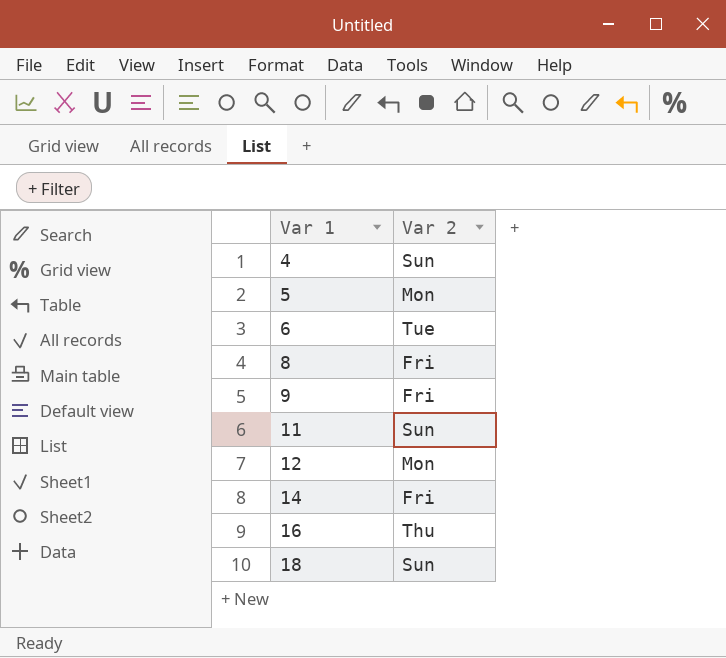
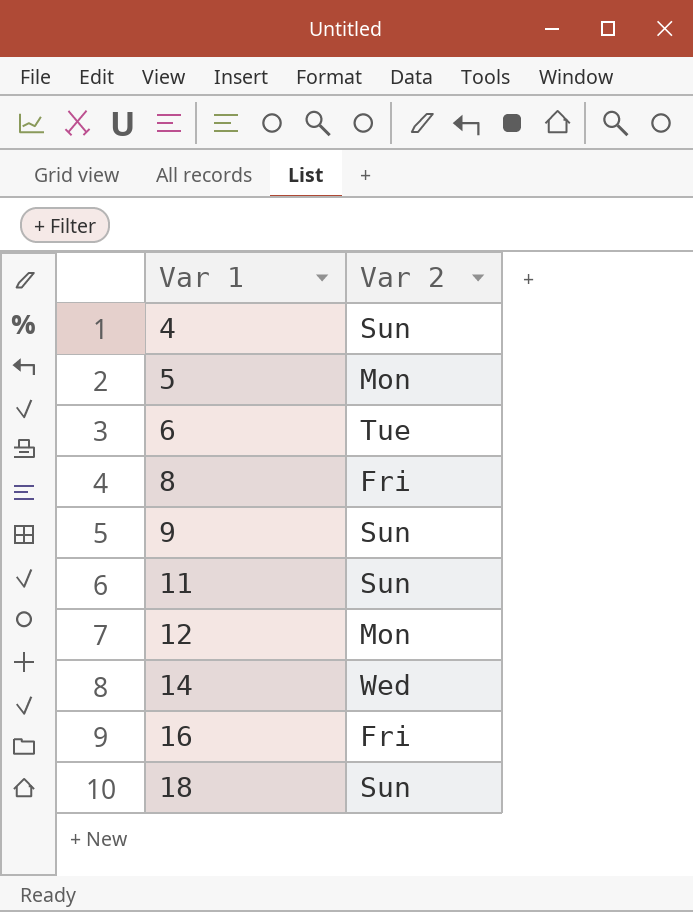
9 | Var 2: Fri -> Sun
14 | Var 2: Fri -> Wed
16 | Var 2: Thu -> Fri

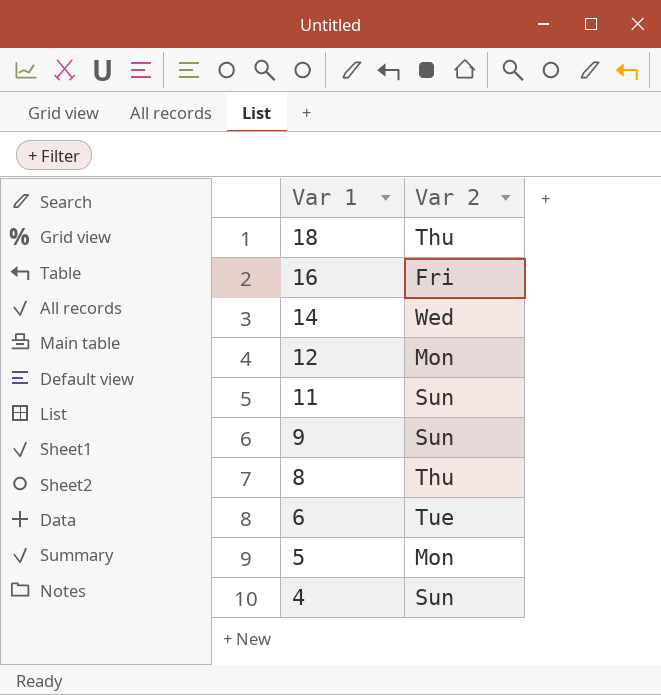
row order: Var 1 ascending -> Var 1 descending
18 | Var 2: Sun -> Thu
8 | Var 2: Fri -> Thu

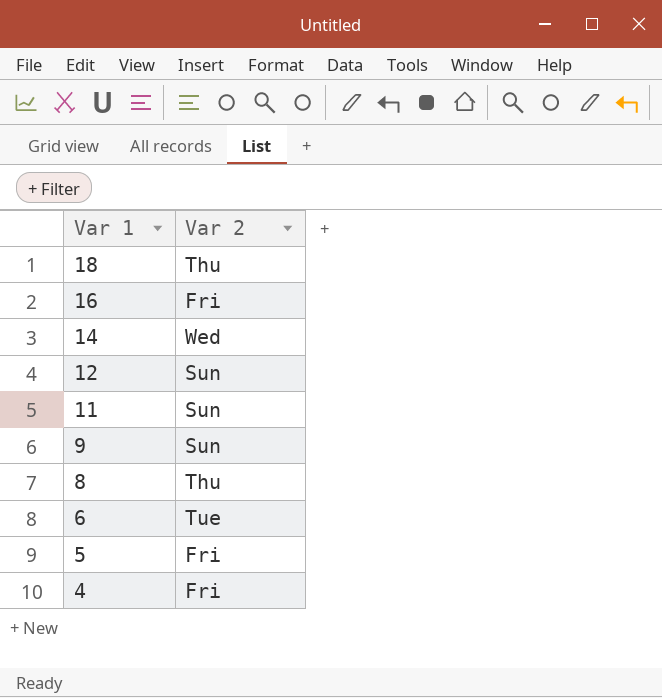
12 | Var 2: Mon -> Sun
5 | Var 2: Mon -> Fri
4 | Var 2: Sun -> Fri

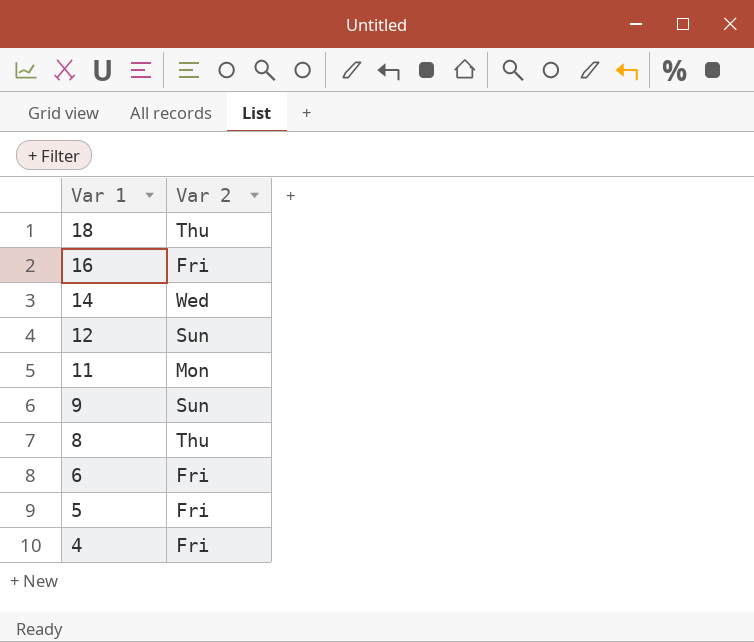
11 | Var 2: Sun -> Mon
6 | Var 2: Tue -> Fri

